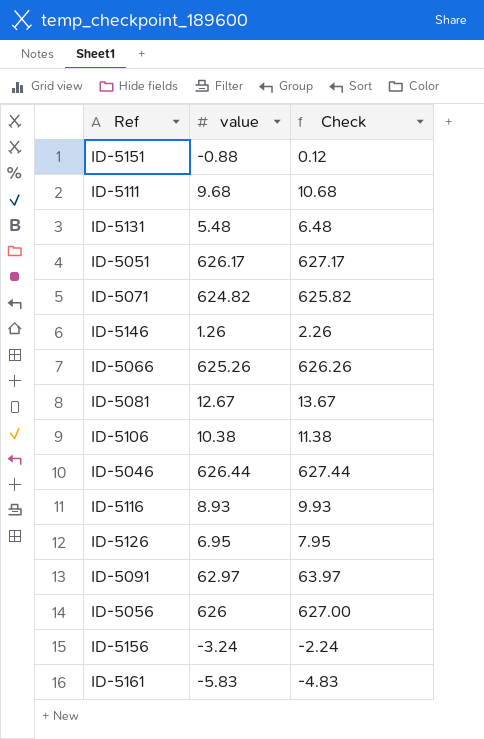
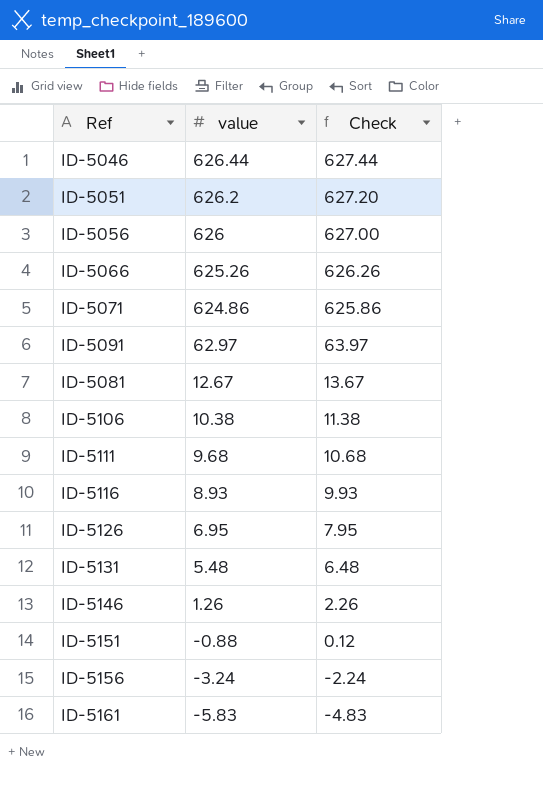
row order: none -> value descending
ID-5051 | value: 626.17 -> 626.2
ID-5051 | Check: 627.17 -> 627.20
ID-5071 | value: 624.82 -> 624.86
ID-5071 | Check: 625.82 -> 625.86

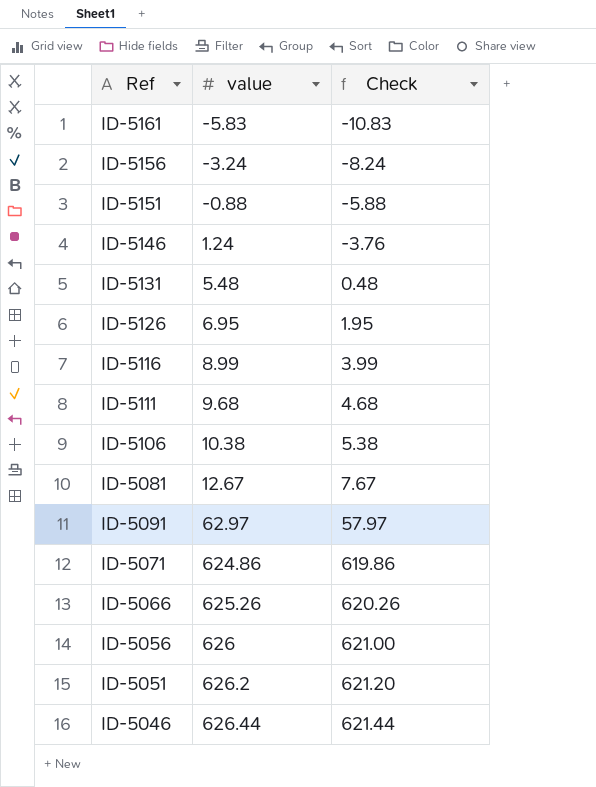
row order: value descending -> value ascending
column Check | formula: [value] + 1 -> [value] - 5
ID-5146 | value: 1.26 -> 1.24
ID-5116 | value: 8.93 -> 8.99

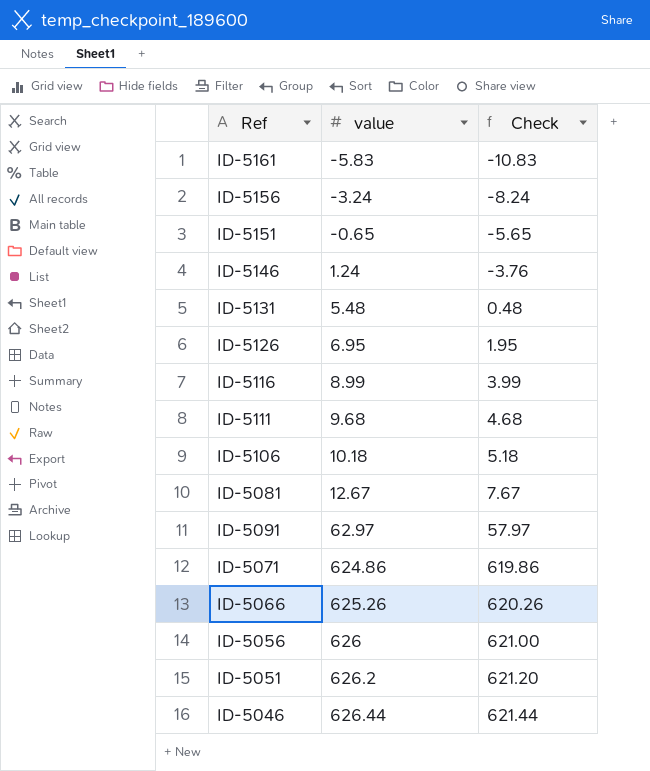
ID-5151 | value: -0.88 -> -0.65
ID-5151 | Check: -5.88 -> -5.65
ID-5106 | value: 10.38 -> 10.18
ID-5106 | Check: 5.38 -> 5.18

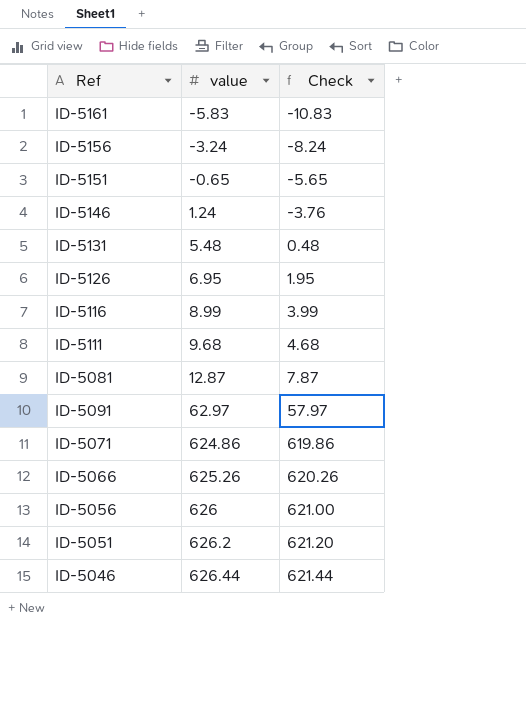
row ID-5106: 10.18 | 5.18 -> none
ID-5081 | value: 12.67 -> 12.87
ID-5081 | Check: 7.67 -> 7.87

